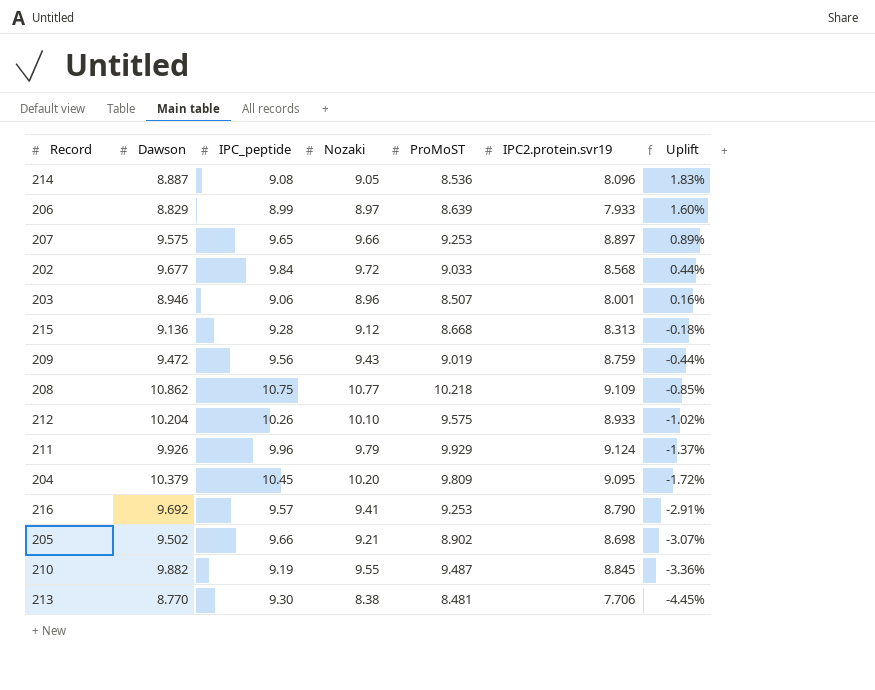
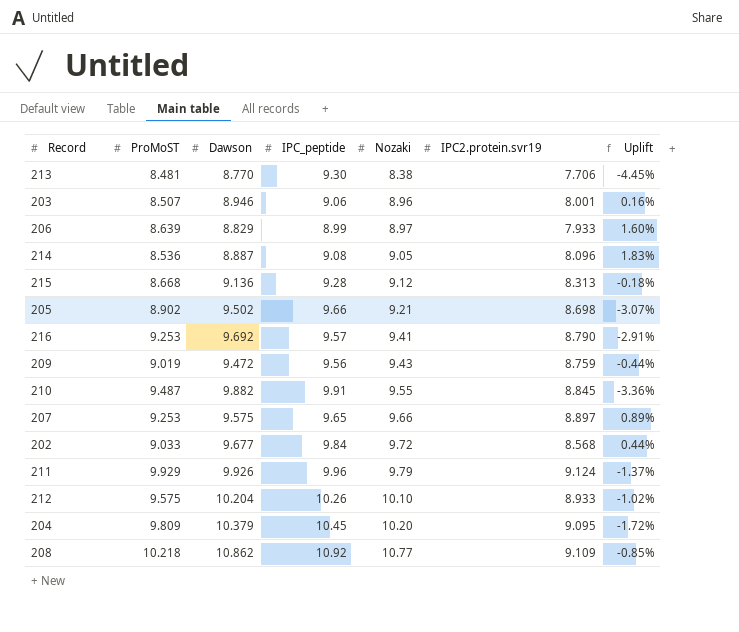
row order: Uplift descending -> Nozaki ascending
column ProMoST | position: 5 -> 2
210 | IPC_peptide: 9.19 -> 9.91
208 | IPC_peptide: 10.75 -> 10.92

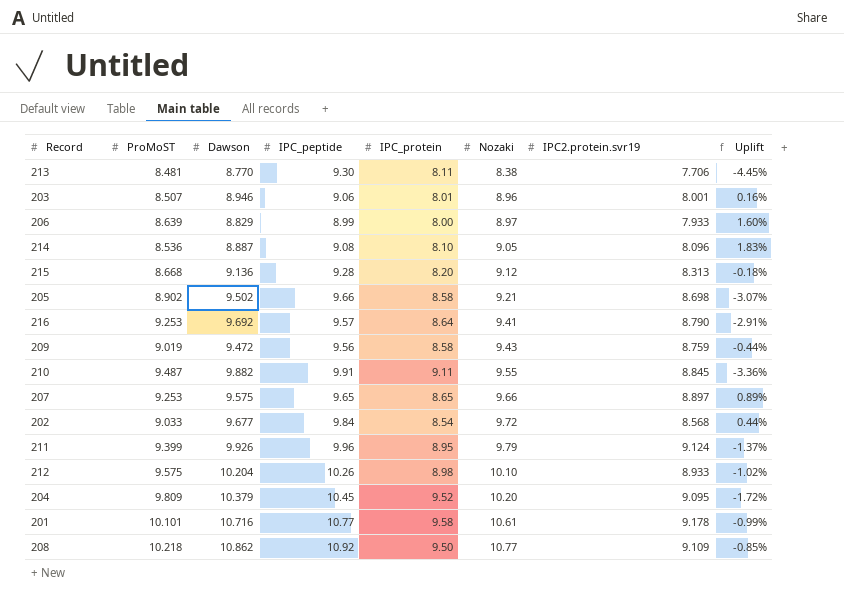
column IPC_protein | position: none -> 5
211 | ProMoST: 9.929 -> 9.399
row 201: none -> 10.101 | 10.716 | 10.77 | 9.58 | 10.61 | 9.178 | -0.99%

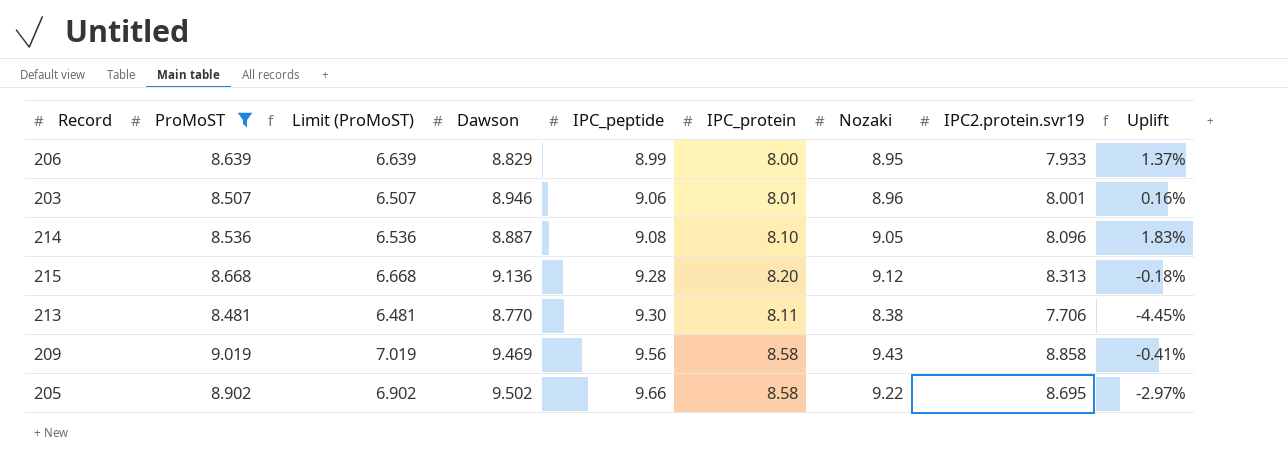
filter: none -> ProMoST <= 9.019
row order: Nozaki ascending -> IPC_peptide ascending
column Limit (ProMoST) | formula: none -> [ProMoST] - 2
206 | Nozaki: 8.97 -> 8.95
206 | Uplift: 1.60% -> 1.37%
209 | Dawson: 9.472 -> 9.469
209 | IPC2.protein.svr19: 8.759 -> 8.858
209 | Uplift: -0.44% -> -0.41%
205 | Nozaki: 9.21 -> 9.22
205 | IPC2.protein.svr19: 8.698 -> 8.695
205 | Uplift: -3.07% -> -2.97%

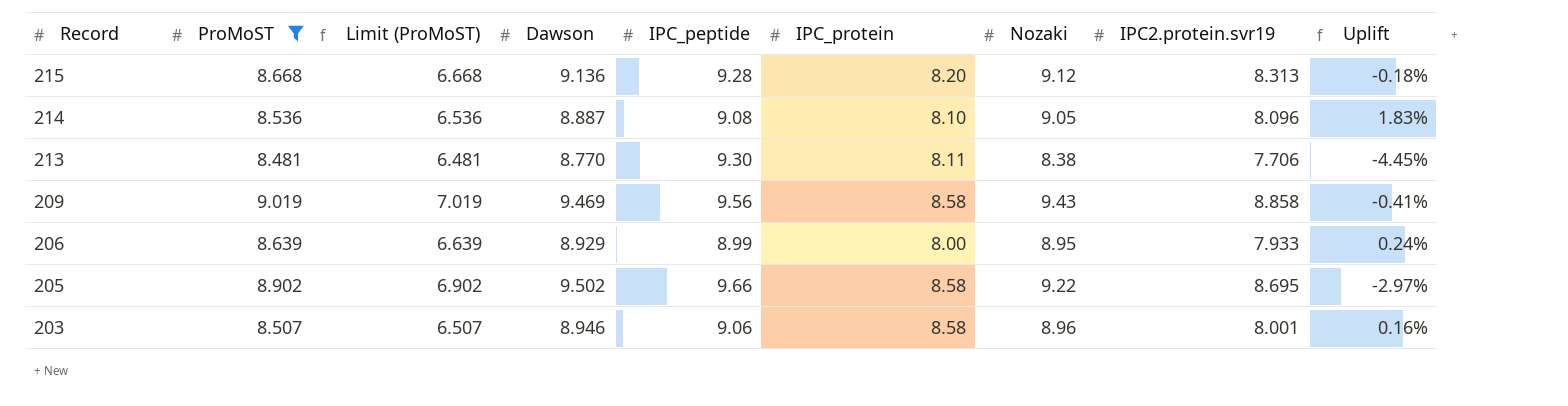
row order: IPC_peptide ascending -> Record descending
206 | Dawson: 8.829 -> 8.929
206 | Uplift: 1.37% -> 0.24%
203 | IPC_protein: 8.01 -> 8.58

